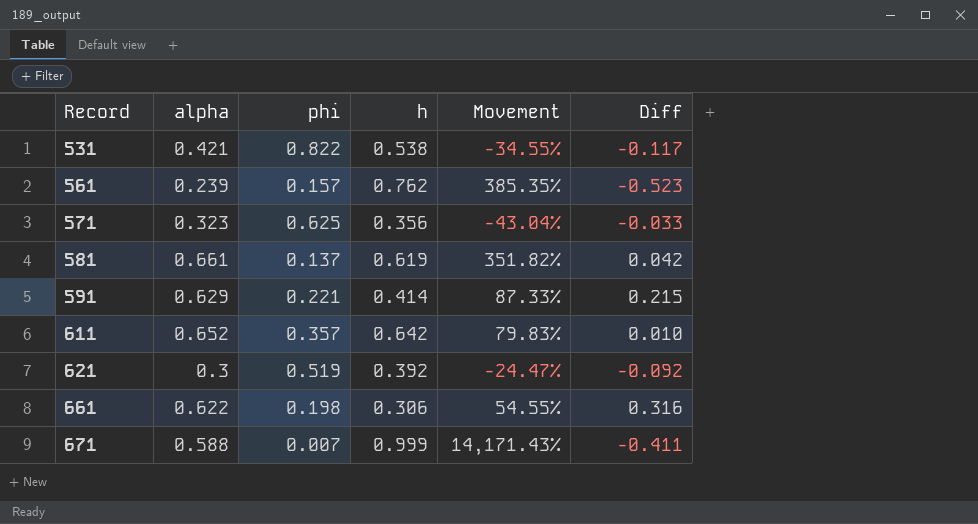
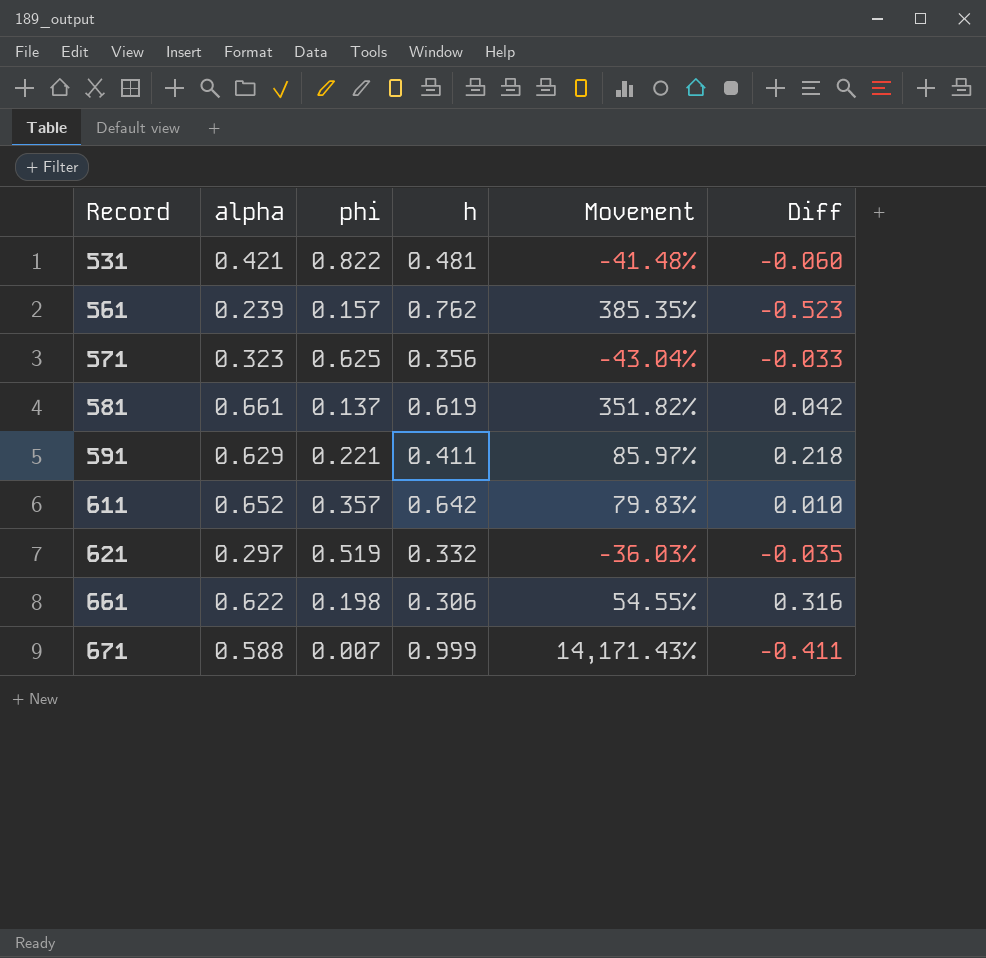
531 | h: 0.538 -> 0.481
531 | Movement: -34.55% -> -41.48%
531 | Diff: -0.117 -> -0.060
591 | h: 0.414 -> 0.411
591 | Movement: 87.33% -> 85.97%
591 | Diff: 0.215 -> 0.218
621 | alpha: 0.3 -> 0.297
621 | h: 0.392 -> 0.332
621 | Movement: -24.47% -> -36.03%
621 | Diff: -0.092 -> -0.035

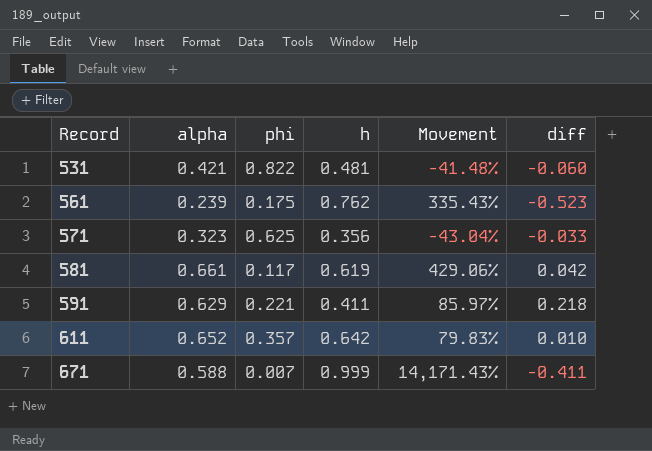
column name: Diff -> diff
row 621: 0.297 | 0.519 | 0.332 | -36.03% | -0.035 -> none
row 661: 0.622 | 0.198 | 0.306 | 54.55% | 0.316 -> none
561 | phi: 0.157 -> 0.175
561 | Movement: 385.35% -> 335.43%
581 | phi: 0.137 -> 0.117
581 | Movement: 351.82% -> 429.06%

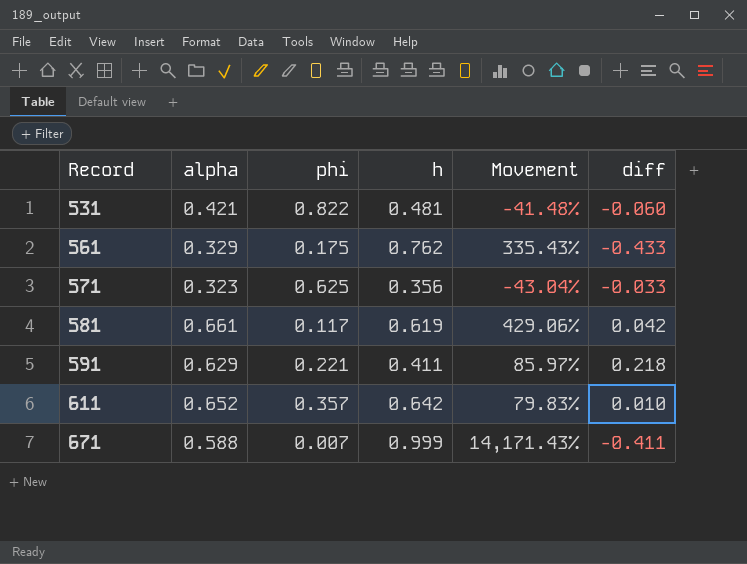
561 | alpha: 0.239 -> 0.329
561 | diff: -0.523 -> -0.433

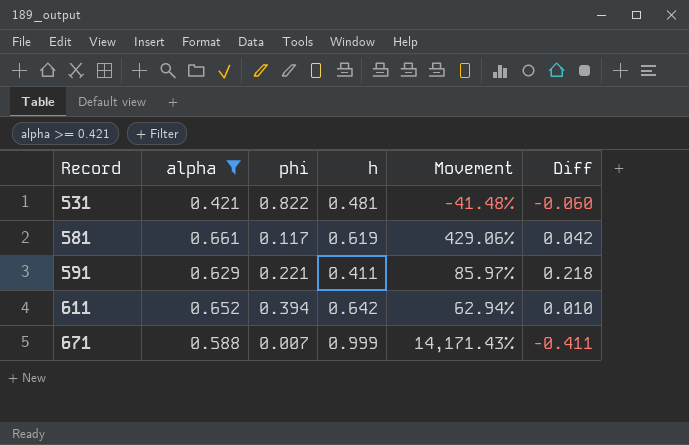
filter: none -> alpha >= 0.421
column name: diff -> Diff
611 | phi: 0.357 -> 0.394
611 | Movement: 79.83% -> 62.94%

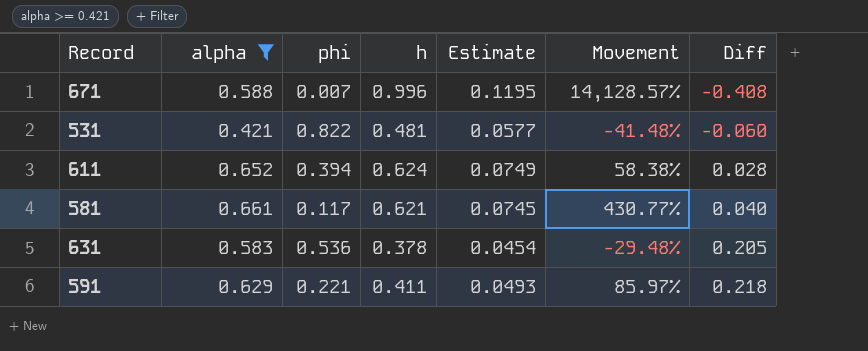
row order: Record ascending -> Diff ascending
column Estimate | formula: none -> [h] * 0.12
671 | h: 0.999 -> 0.996
671 | Movement: 14,171.43% -> 14,128.57%
671 | Diff: -0.411 -> -0.408
611 | h: 0.642 -> 0.624
611 | Movement: 62.94% -> 58.38%
611 | Diff: 0.010 -> 0.028
581 | h: 0.619 -> 0.621
581 | Movement: 429.06% -> 430.77%
581 | Diff: 0.042 -> 0.040
row 631: none -> 0.583 | 0.536 | 0.378 | 0.0454 | -29.48% | 0.205

